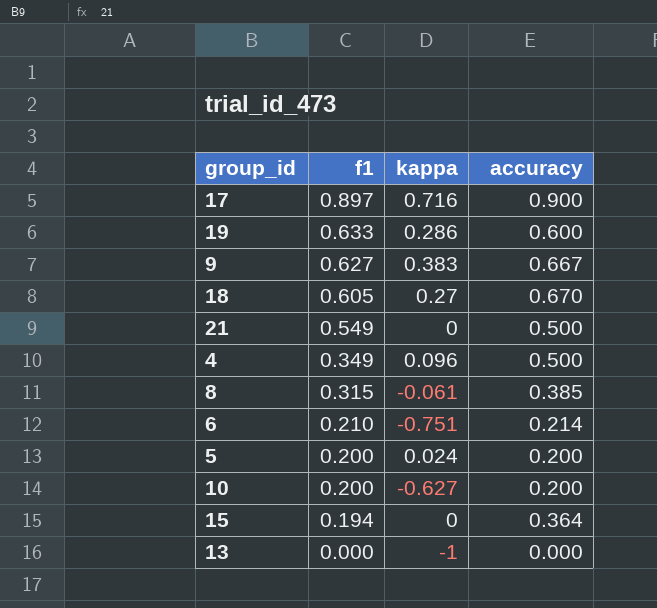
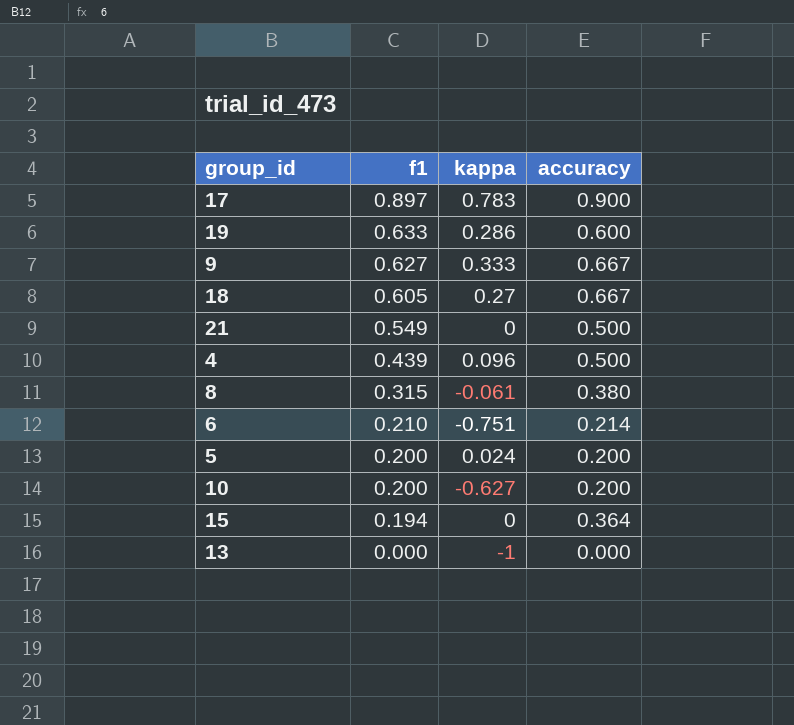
17 | kappa: 0.716 -> 0.783
9 | kappa: 0.383 -> 0.333
18 | accuracy: 0.670 -> 0.667
4 | f1: 0.349 -> 0.439
8 | accuracy: 0.385 -> 0.380

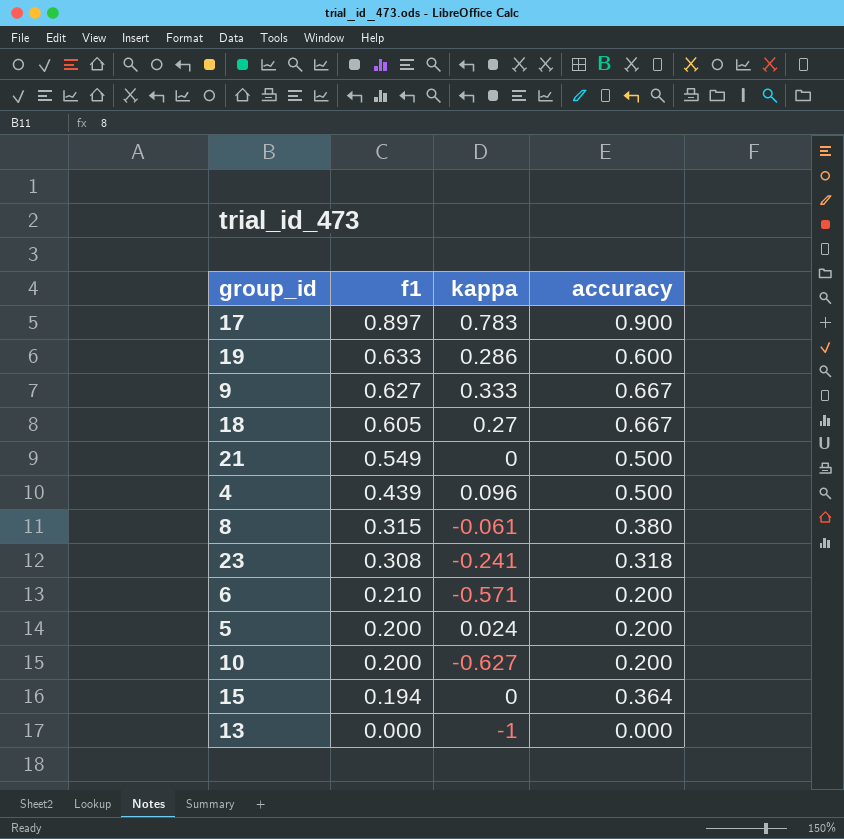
row 23: none -> 0.308 | -0.241 | 0.318
6 | kappa: -0.751 -> -0.571
6 | accuracy: 0.214 -> 0.200

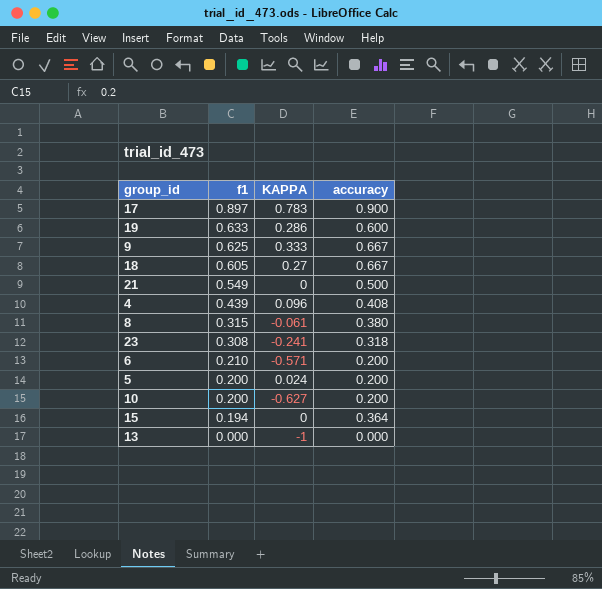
column name: kappa -> KAPPA
9 | f1: 0.627 -> 0.625
4 | accuracy: 0.500 -> 0.408

